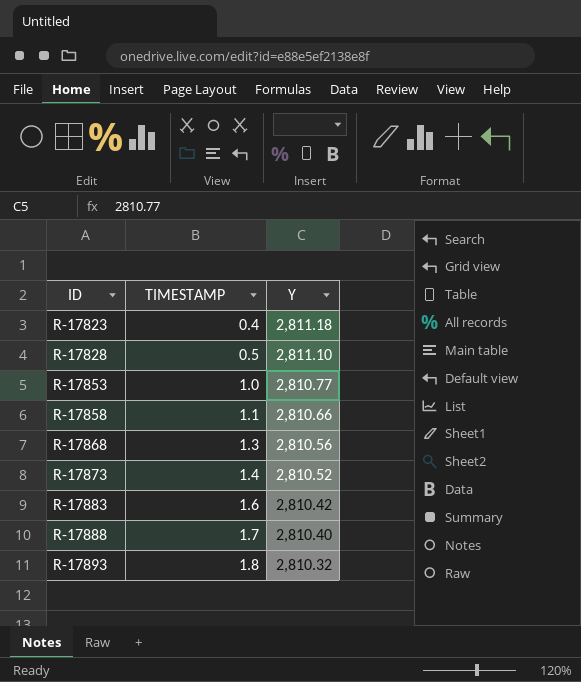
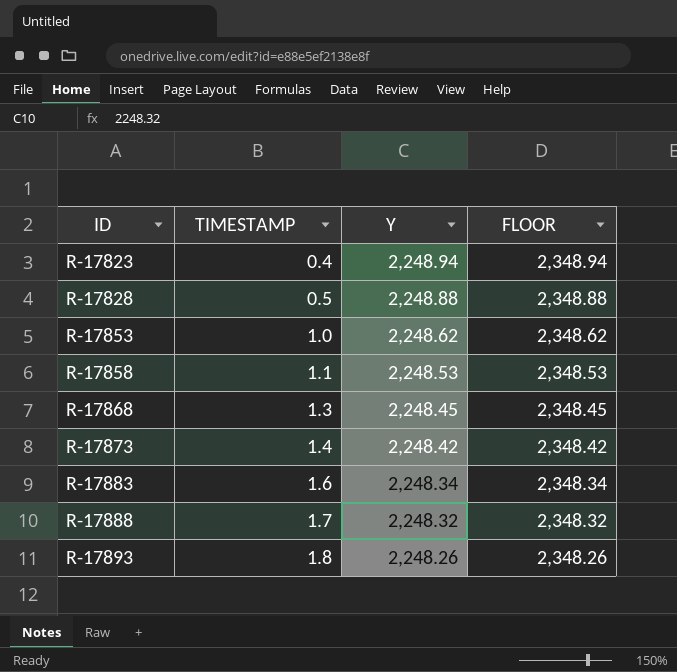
column FLOOR | formula: none -> [Y] + 100
R-17823 | Y: 2,811.18 -> 2,248.94
R-17828 | Y: 2,811.10 -> 2,248.88
R-17853 | Y: 2,810.77 -> 2,248.62
R-17858 | Y: 2,810.66 -> 2,248.53
R-17868 | Y: 2,810.56 -> 2,248.45
R-17873 | Y: 2,810.52 -> 2,248.42
R-17883 | Y: 2,810.42 -> 2,248.34
R-17888 | Y: 2,810.40 -> 2,248.32
R-17893 | Y: 2,810.32 -> 2,248.26

